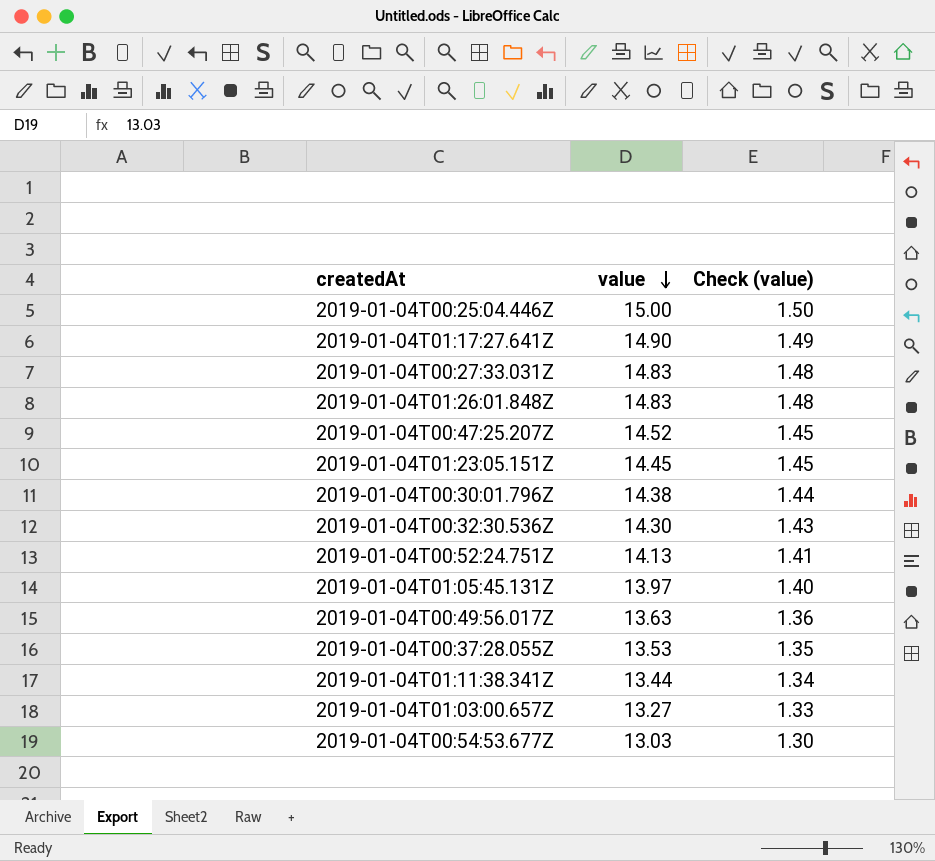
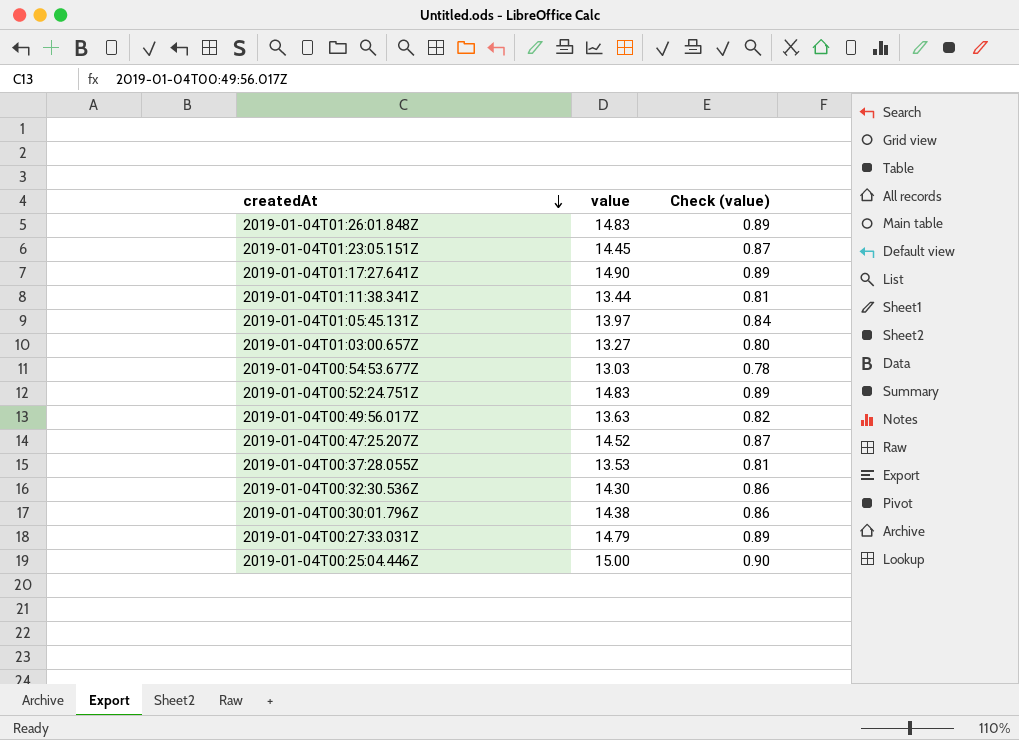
row order: value descending -> createdAt descending
column Check (value) | formula: [value] * 0.1 -> [value] * 0.06
2019-01-04T00:52:24.751Z | value: 14.13 -> 14.83
2019-01-04T00:27:33.031Z | value: 14.83 -> 14.79

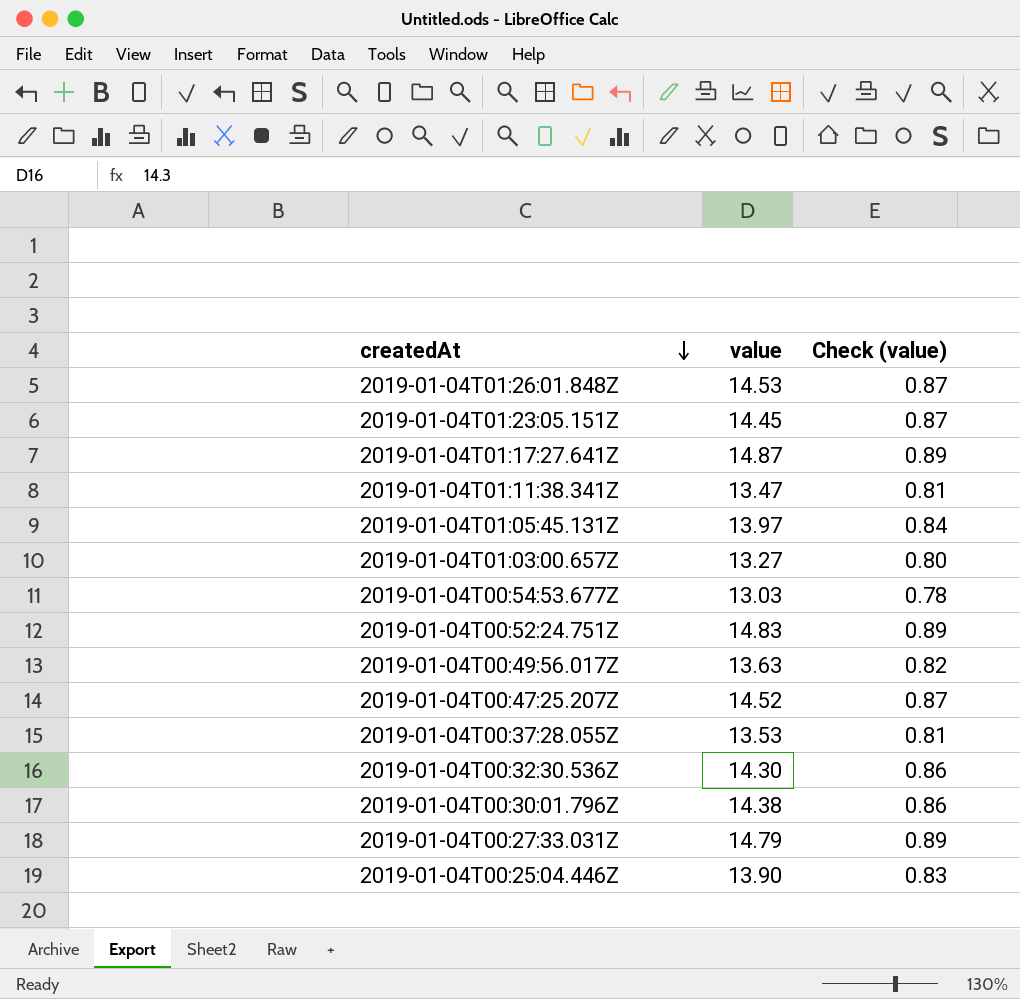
2019-01-04T01:26:01.848Z | value: 14.83 -> 14.53
2019-01-04T01:26:01.848Z | Check (value): 0.89 -> 0.87
2019-01-04T01:17:27.641Z | value: 14.90 -> 14.87
2019-01-04T01:11:38.341Z | value: 13.44 -> 13.47
2019-01-04T00:25:04.446Z | value: 15.00 -> 13.90
2019-01-04T00:25:04.446Z | Check (value): 0.90 -> 0.83

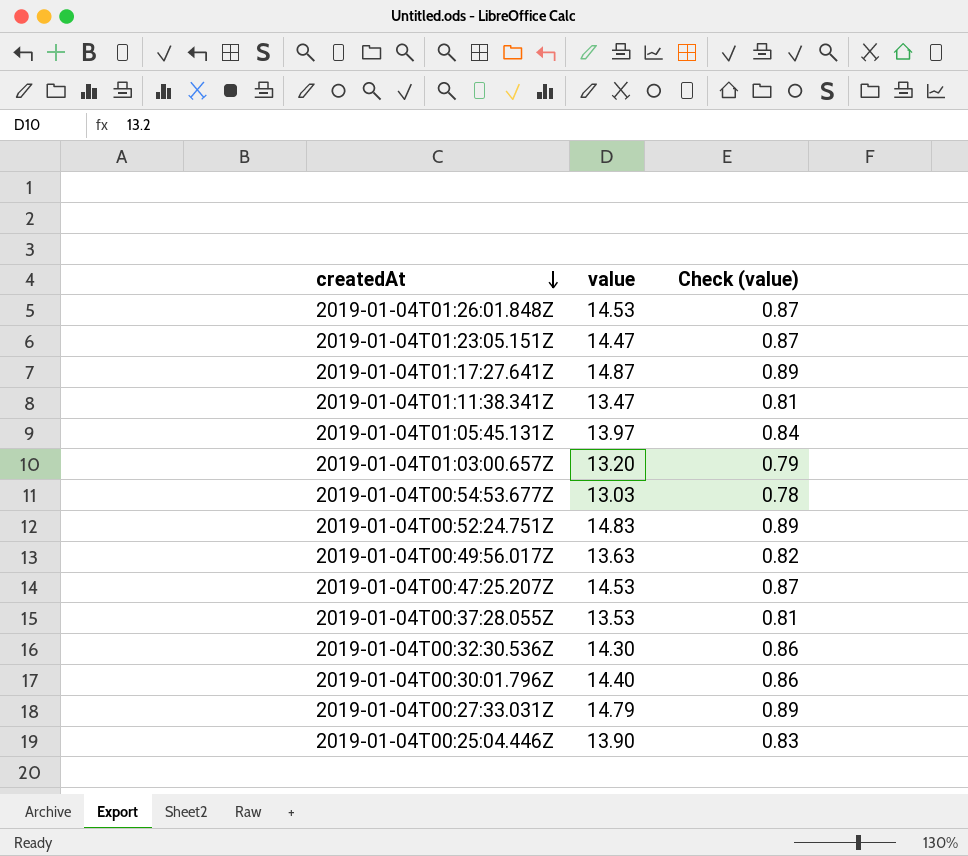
2019-01-04T01:23:05.151Z | value: 14.45 -> 14.47
2019-01-04T01:03:00.657Z | value: 13.27 -> 13.20
2019-01-04T01:03:00.657Z | Check (value): 0.80 -> 0.79
2019-01-04T00:47:25.207Z | value: 14.52 -> 14.53
2019-01-04T00:30:01.796Z | value: 14.38 -> 14.40

